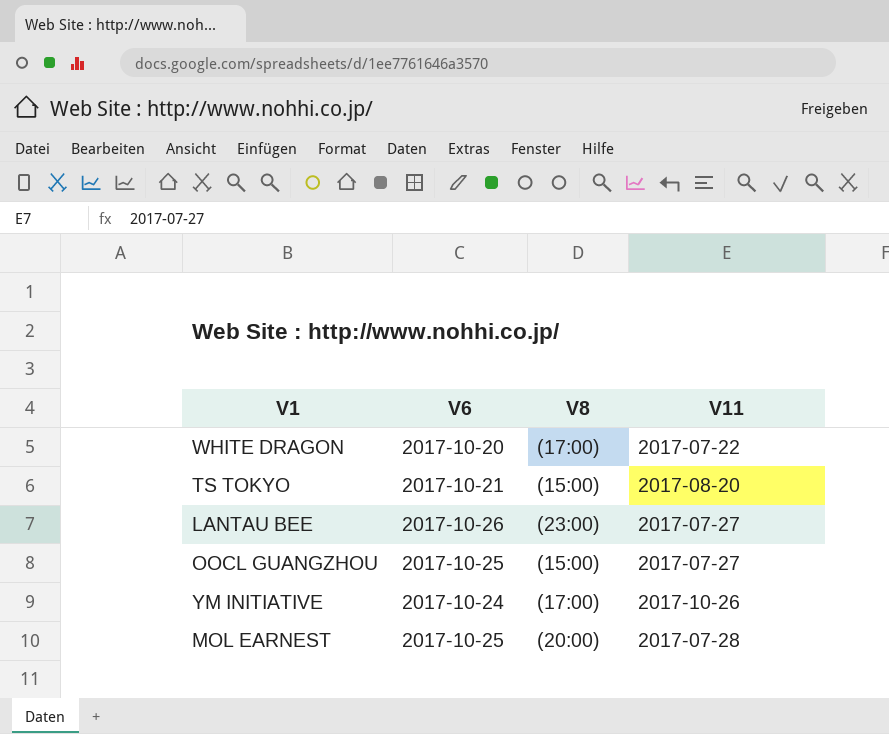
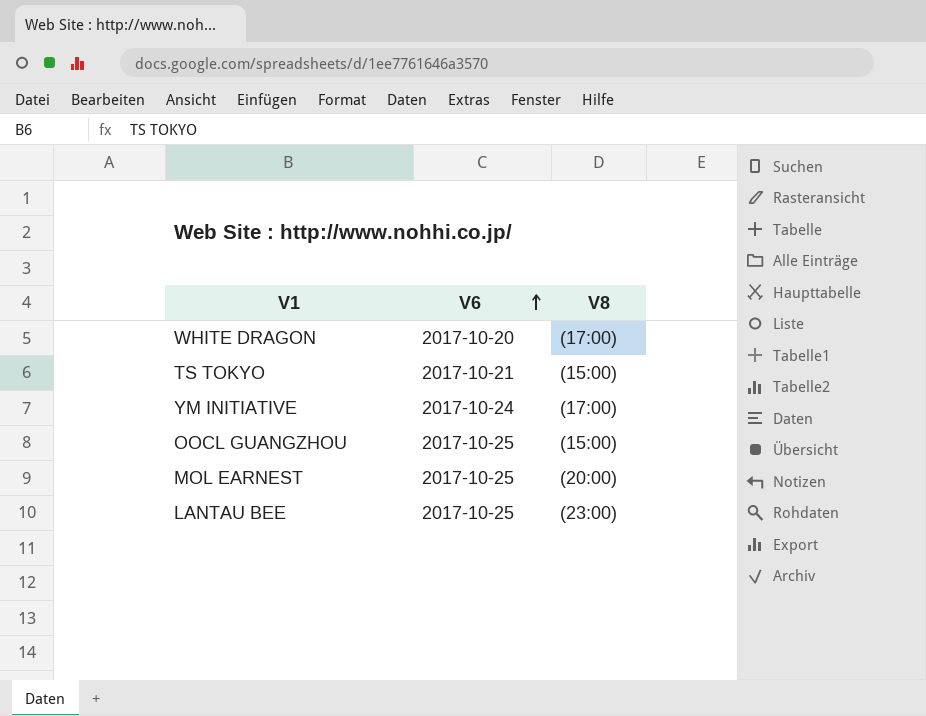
row order: none -> V6 ascending
column V11 | position: 4 -> none
LANTAU BEE | V6: 2017-10-26 -> 2017-10-25

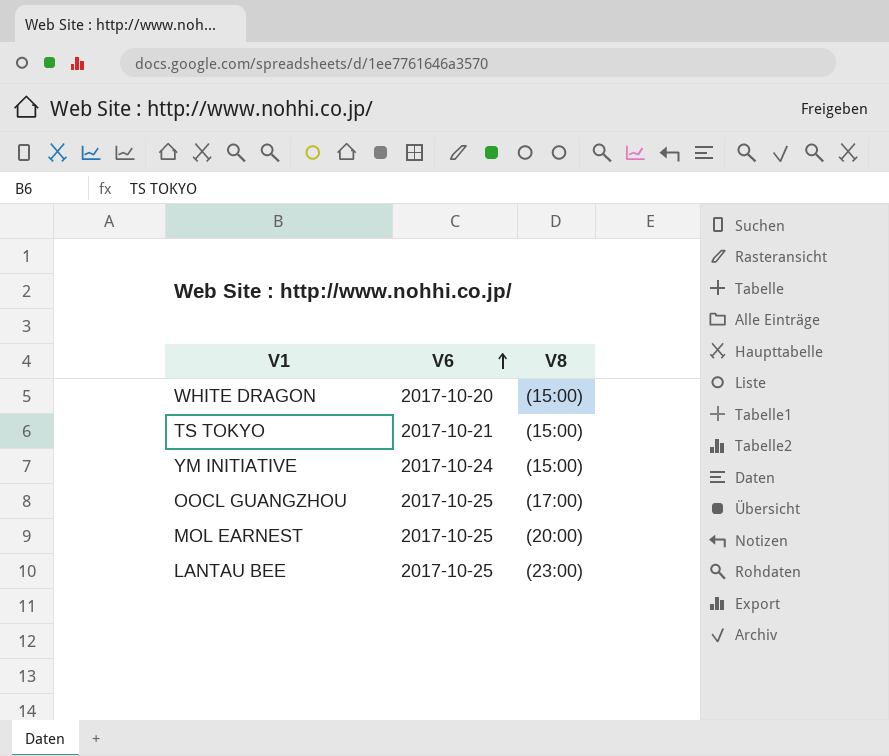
WHITE DRAGON | V8: (17:00) -> (15:00)
YM INITIATIVE | V8: (17:00) -> (15:00)
OOCL GUANGZHOU | V8: (15:00) -> (17:00)

